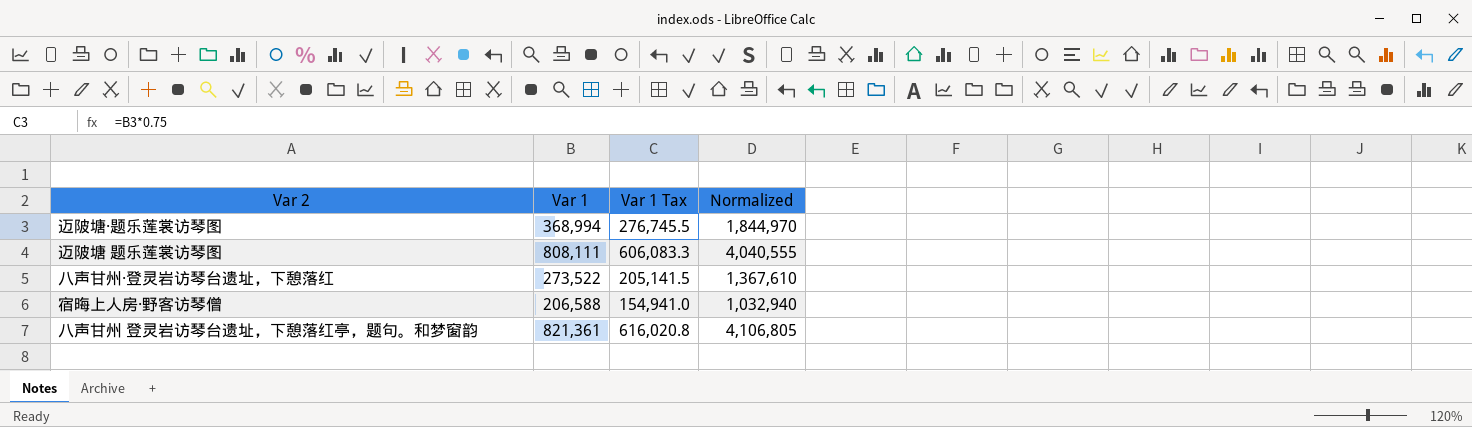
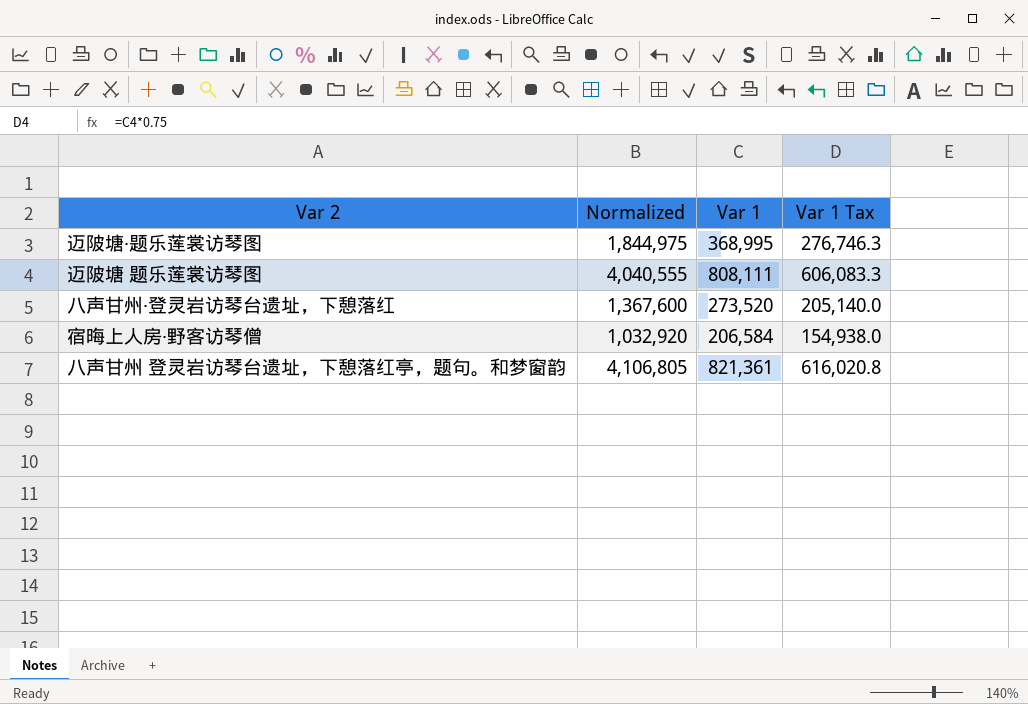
column Normalized | position: 4 -> 2
迈陂塘·题乐莲裳访琴图 | Normalized: 1,844,970 -> 1,844,975
迈陂塘·题乐莲裳访琴图 | Var 1: 368,994 -> 368,995
迈陂塘·题乐莲裳访琴图 | Var 1 Tax: 276,745.5 -> 276,746.3
八声甘州·登灵岩访琴台遗址，下憩落红 | Normalized: 1,367,610 -> 1,367,600
八声甘州·登灵岩访琴台遗址，下憩落红 | Var 1: 273,522 -> 273,520
八声甘州·登灵岩访琴台遗址，下憩落红 | Var 1 Tax: 205,141.5 -> 205,140.0
宿晦上人房·野客访琴僧 | Normalized: 1,032,940 -> 1,032,920
宿晦上人房·野客访琴僧 | Var 1: 206,588 -> 206,584
宿晦上人房·野客访琴僧 | Var 1 Tax: 154,941.0 -> 154,938.0

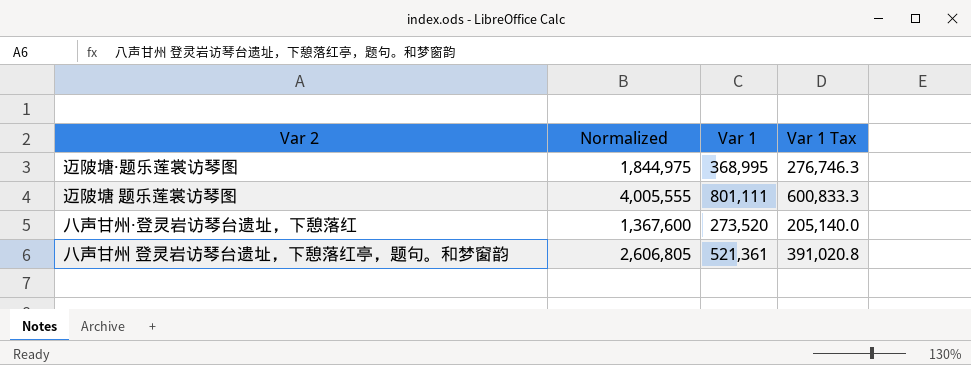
row 宿晦上人房·野客访琴僧: 1,032,920 | 206,584 | 154,938.0 -> none
迈陂塘 题乐莲裳访琴图 | Normalized: 4,040,555 -> 4,005,555
迈陂塘 题乐莲裳访琴图 | Var 1: 808,111 -> 801,111
迈陂塘 题乐莲裳访琴图 | Var 1 Tax: 606,083.3 -> 600,833.3
八声甘州 登灵岩访琴台遗址，下憩落红亭，题句。和梦窗韵 | Normalized: 4,106,805 -> 2,606,805
八声甘州 登灵岩访琴台遗址，下憩落红亭，题句。和梦窗韵 | Var 1: 821,361 -> 521,361
八声甘州 登灵岩访琴台遗址，下憩落红亭，题句。和梦窗韵 | Var 1 Tax: 616,020.8 -> 391,020.8

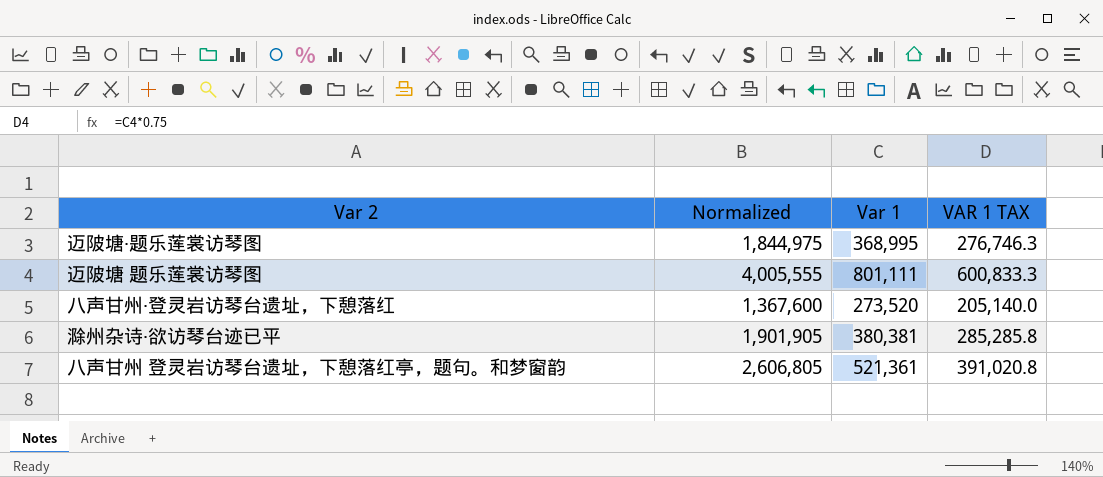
column name: Var 1 Tax -> VAR 1 TAX
row 滁州杂诗·欲访琴台迹已平: none -> 1,901,905 | 380,381 | 285,285.8

